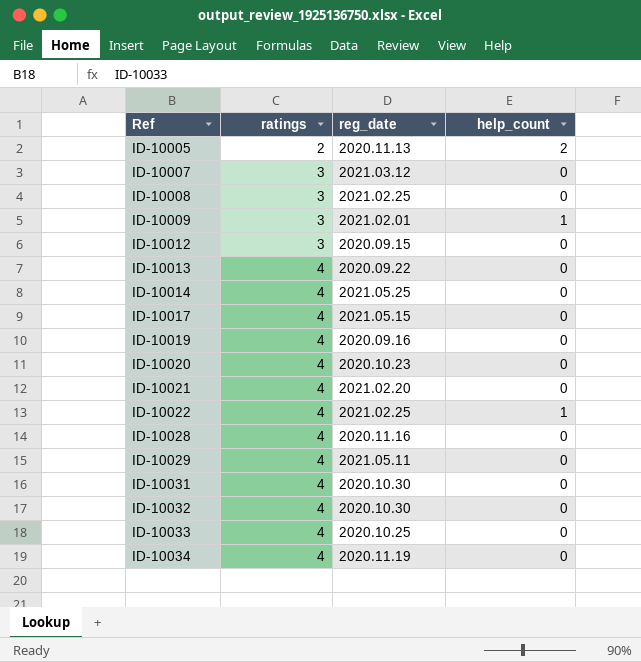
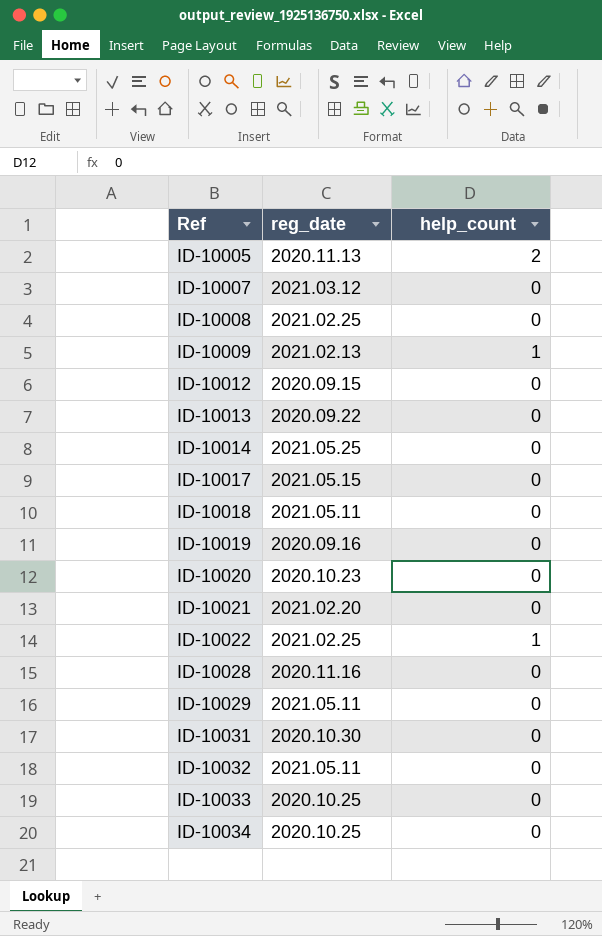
column ratings | position: 2 -> none
ID-10009 | reg_date: 2021.02.01 -> 2021.02.13
row ID-10018: none -> 2021.05.11 | 0
ID-10032 | reg_date: 2020.10.30 -> 2021.05.11
ID-10034 | reg_date: 2020.11.19 -> 2020.10.25

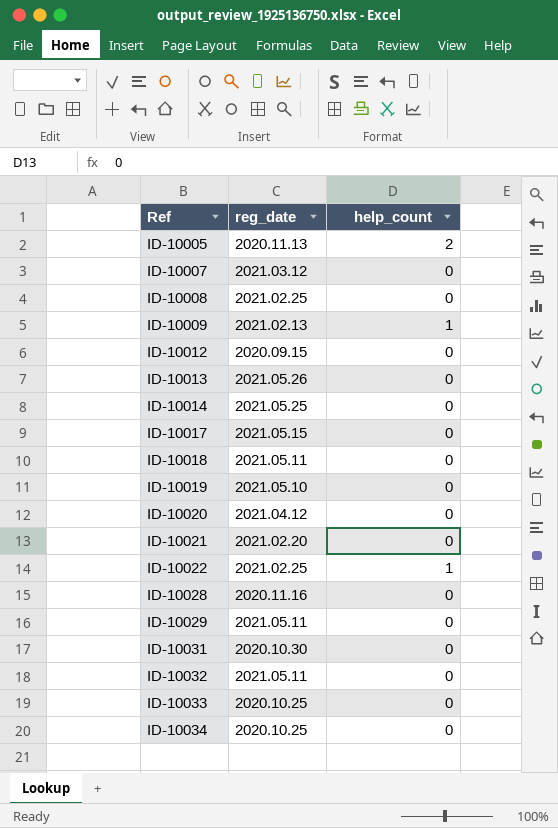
ID-10013 | reg_date: 2020.09.22 -> 2021.05.26
ID-10019 | reg_date: 2020.09.16 -> 2021.05.10
ID-10020 | reg_date: 2020.10.23 -> 2021.04.12

